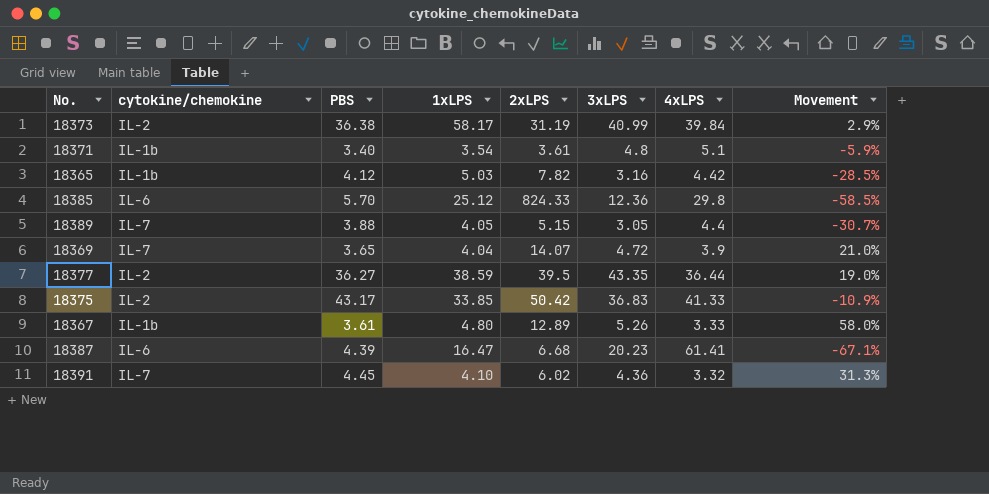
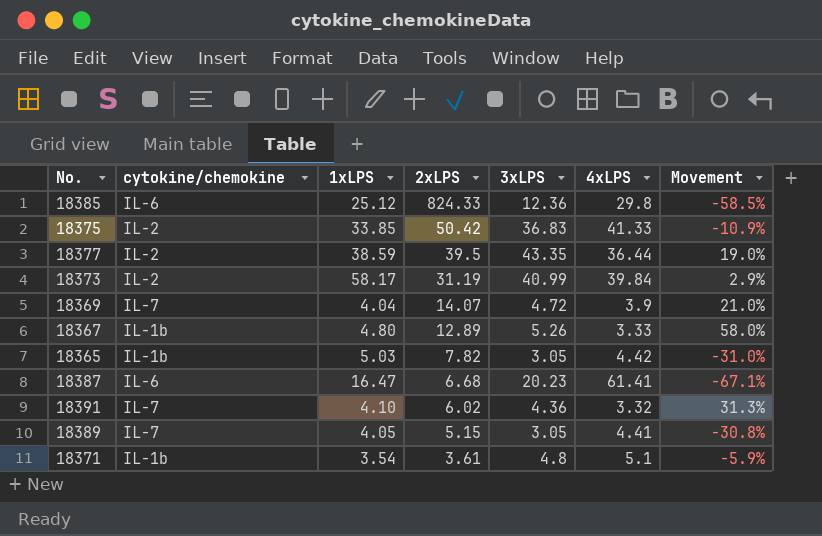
row order: none -> 2xLPS descending
column PBS | position: 3 -> none
18365 | 3xLPS: 3.16 -> 3.05
18365 | Movement: -28.5% -> -31.0%
18389 | 4xLPS: 4.4 -> 4.41
18389 | Movement: -30.7% -> -30.8%

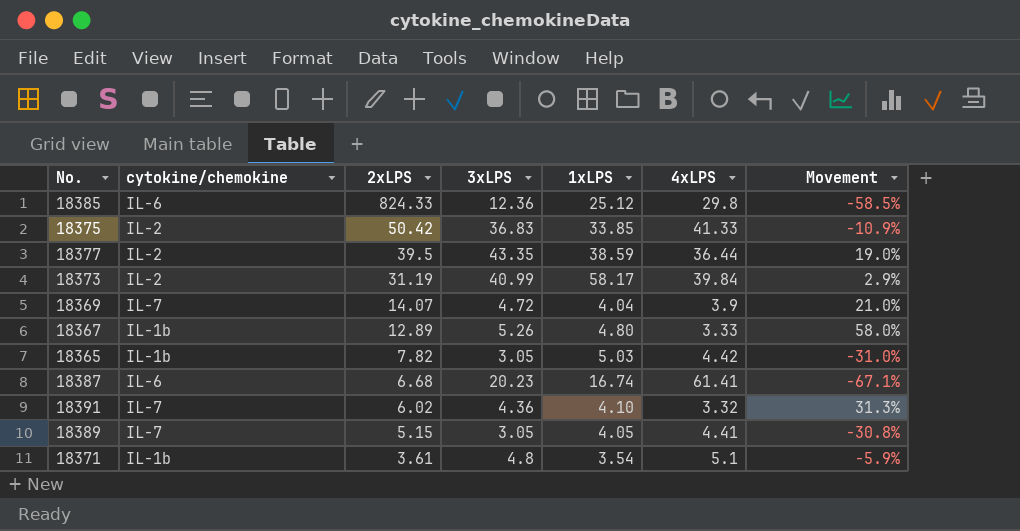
column 1xLPS | position: 3 -> 5
18387 | 1xLPS: 16.47 -> 16.74

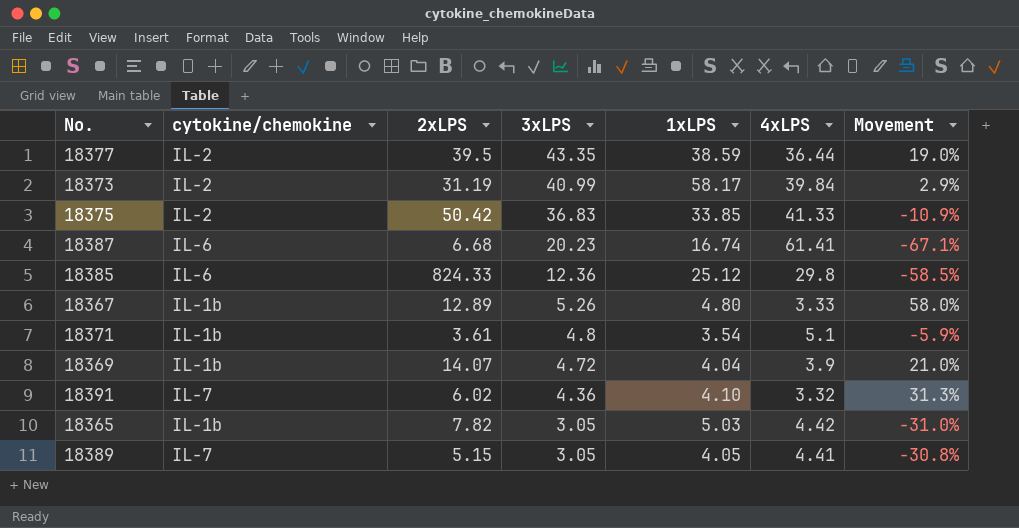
row order: 2xLPS descending -> 3xLPS descending
18369 | cytokine/chemokine: IL-7 -> IL-1b

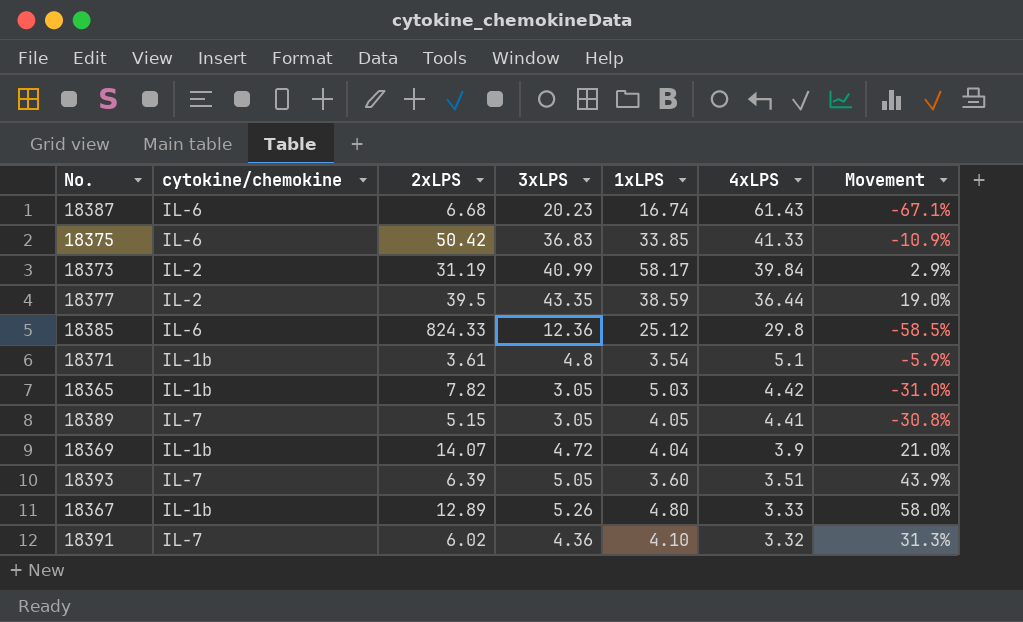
row order: 3xLPS descending -> 4xLPS descending
18387 | 4xLPS: 61.41 -> 61.43
18375 | cytokine/chemokine: IL-2 -> IL-6
row 18393: none -> IL-7 | 6.39 | 5.05 | 3.60 | 3.51 | 43.9%

